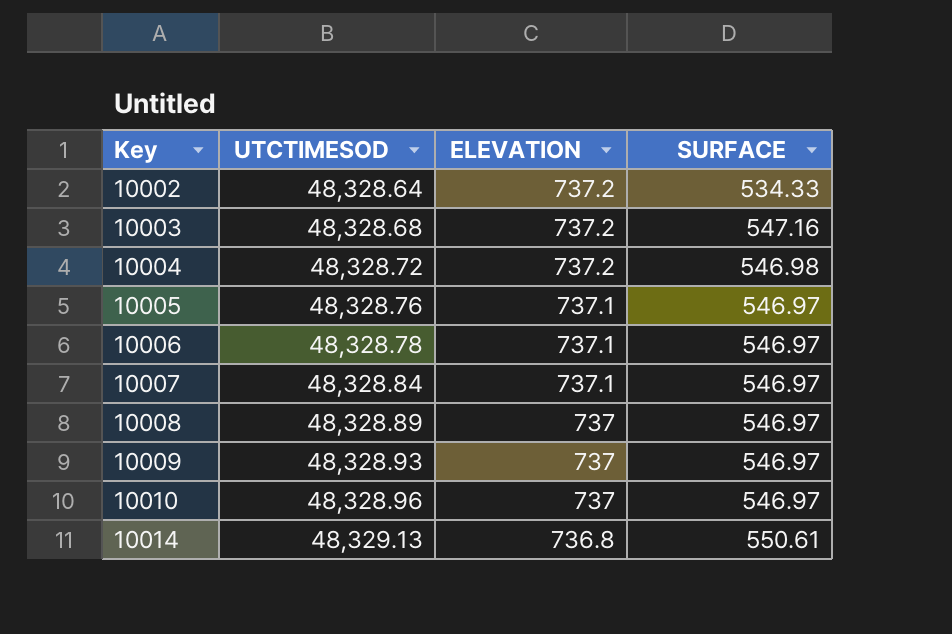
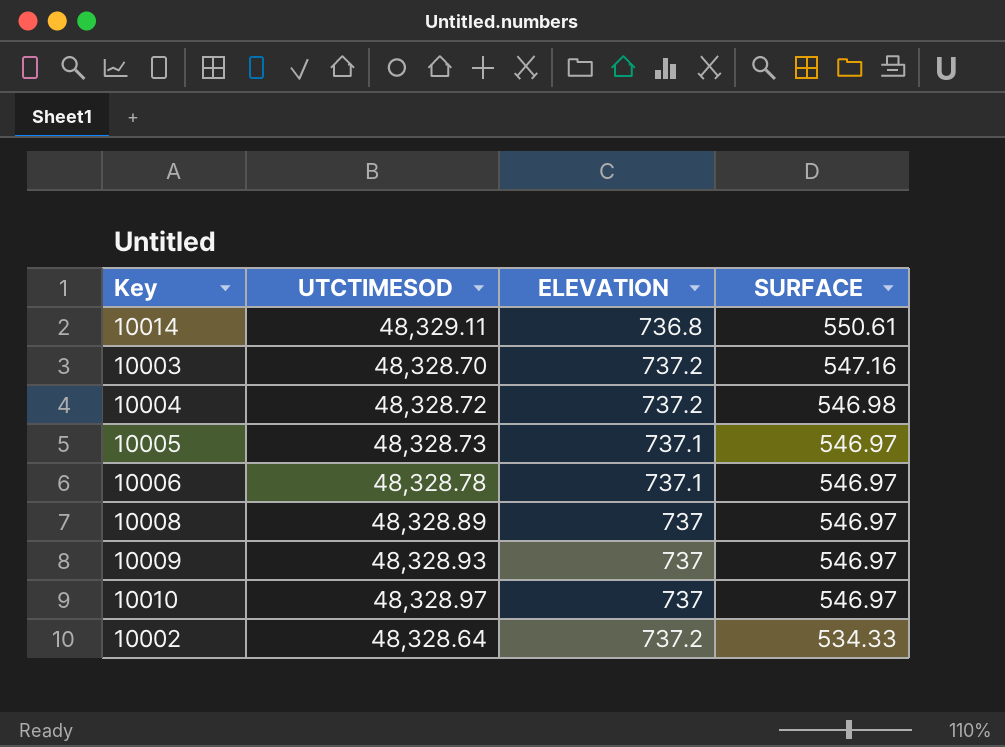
row order: Key ascending -> SURFACE descending
row 10007: 48,328.84 | 737.1 | 546.97 -> none
10014 | UTCTIMESOD: 48,329.13 -> 48,329.11
10003 | UTCTIMESOD: 48,328.68 -> 48,328.70
10005 | UTCTIMESOD: 48,328.76 -> 48,328.73
10010 | UTCTIMESOD: 48,328.96 -> 48,328.97

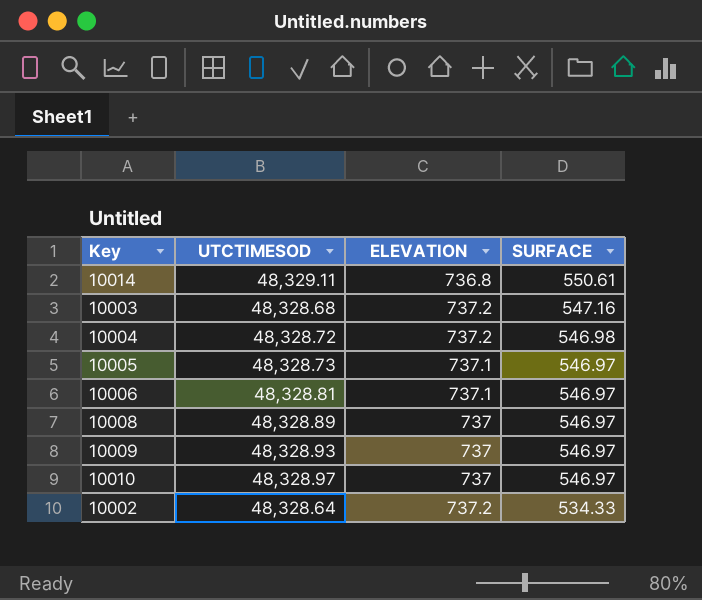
10003 | UTCTIMESOD: 48,328.70 -> 48,328.68
10006 | UTCTIMESOD: 48,328.78 -> 48,328.81

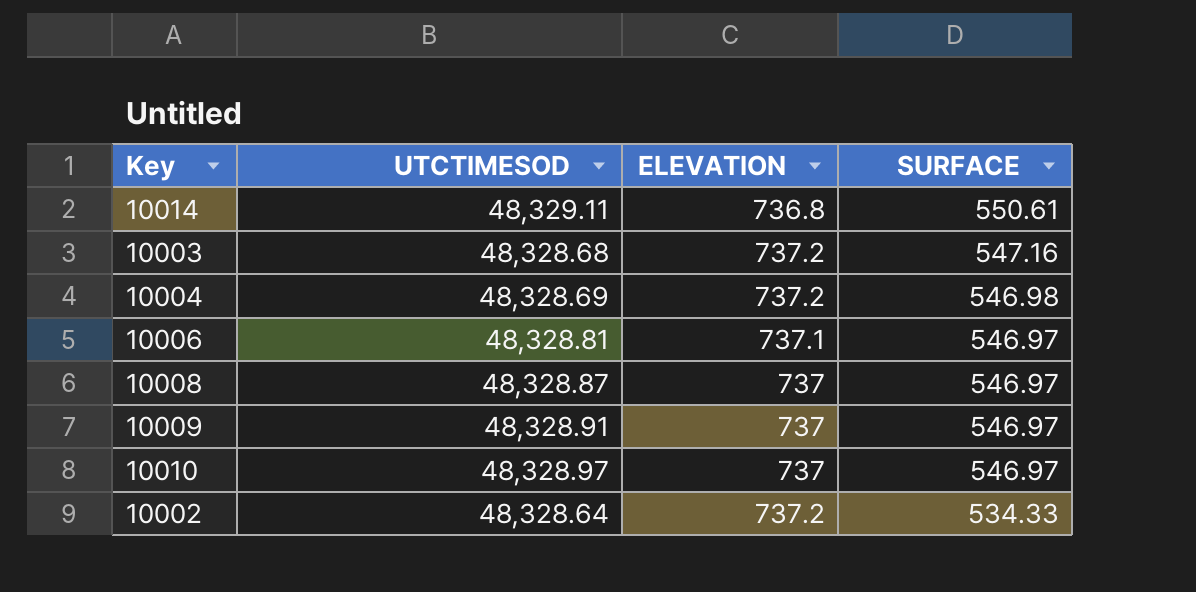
row 10005: 48,328.73 | 737.1 | 546.97 -> none
10004 | UTCTIMESOD: 48,328.72 -> 48,328.69
10008 | UTCTIMESOD: 48,328.89 -> 48,328.87
10009 | UTCTIMESOD: 48,328.93 -> 48,328.91

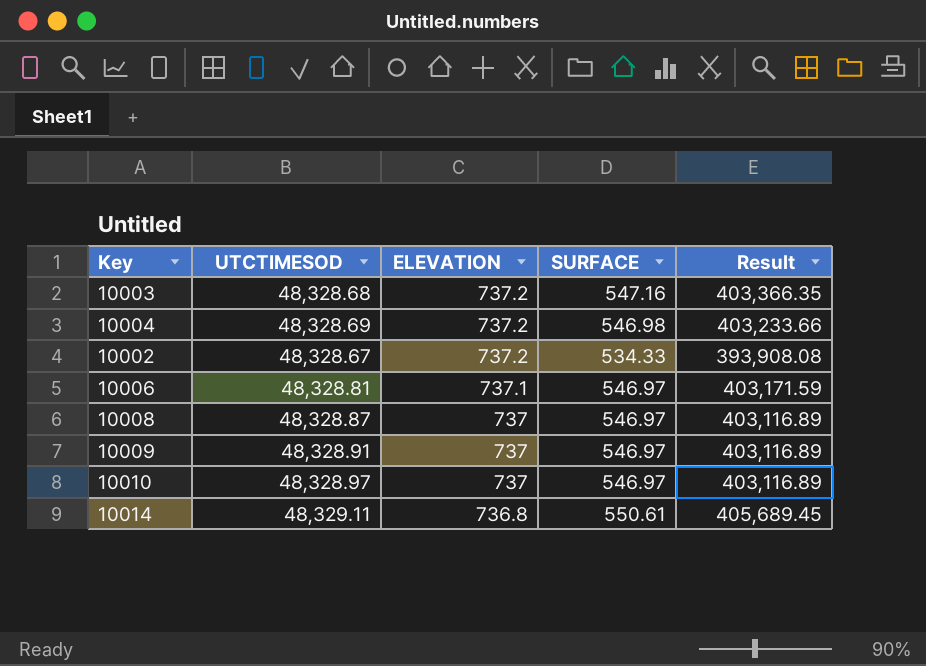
row order: SURFACE descending -> ELEVATION descending
column Result | formula: none -> [ELEVATION] * [SURFACE]
10002 | UTCTIMESOD: 48,328.64 -> 48,328.67

